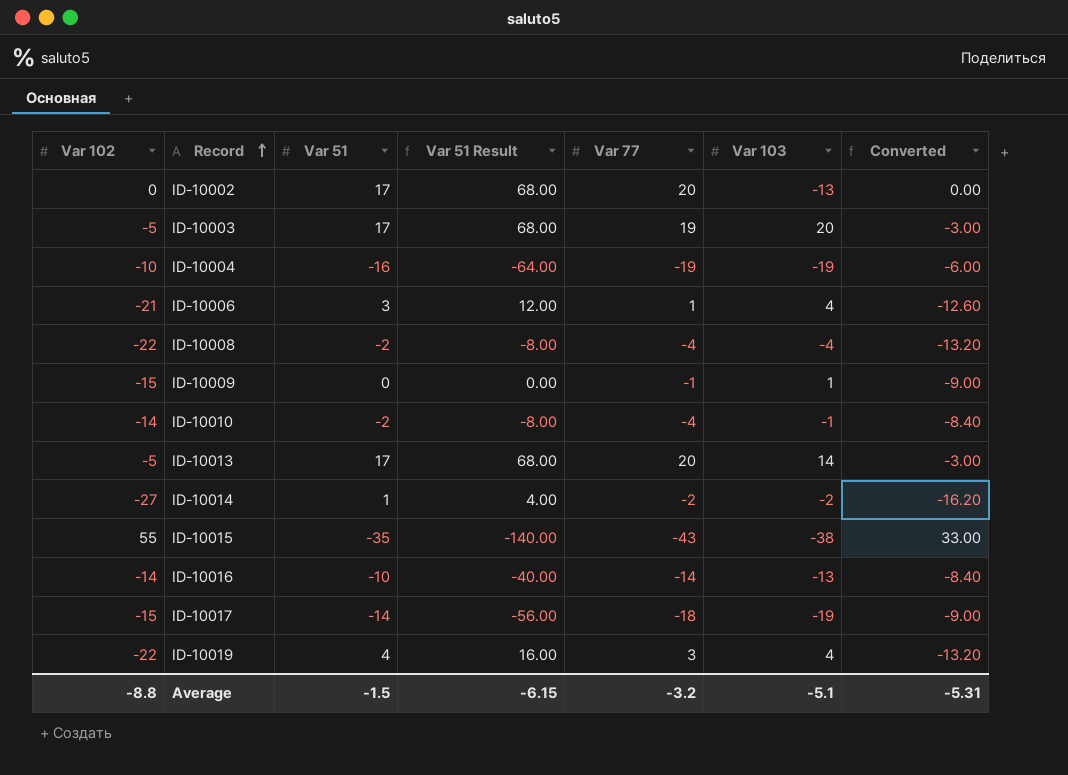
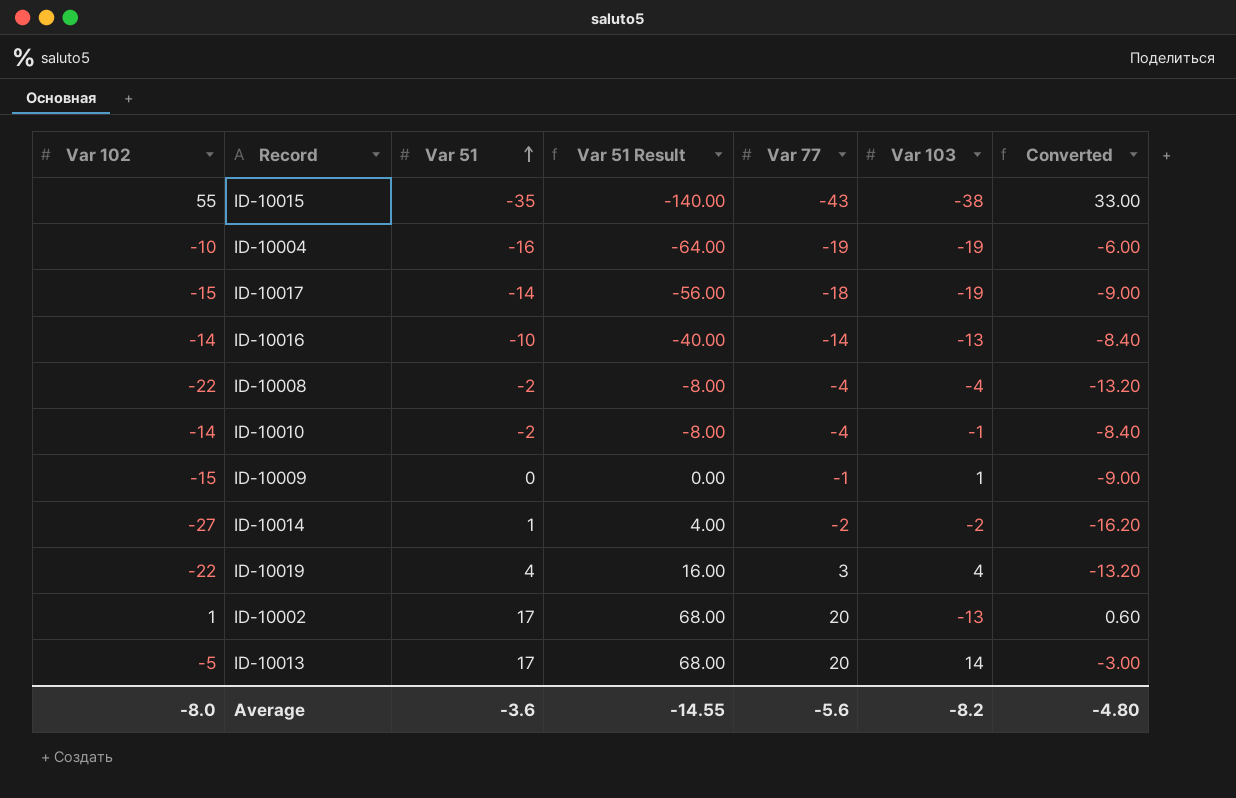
row order: Record ascending -> Var 51 ascending
row ID-10003: -5 | 17 | 68.00 | 19 | 20 | -3.00 -> none
row ID-10006: -21 | 3 | 12.00 | 1 | 4 | -12.60 -> none
ID-10002 | Var 102: 0 -> 1
ID-10002 | Converted: 0.00 -> 0.60
Average | Var 102: -8.8 -> -8.0
Average | Var 51: -1.5 -> -3.6
Average | Var 51 Result: -6.15 -> -14.55
Average | Var 77: -3.2 -> -5.6
Average | Var 103: -5.1 -> -8.2
Average | Converted: -5.31 -> -4.80

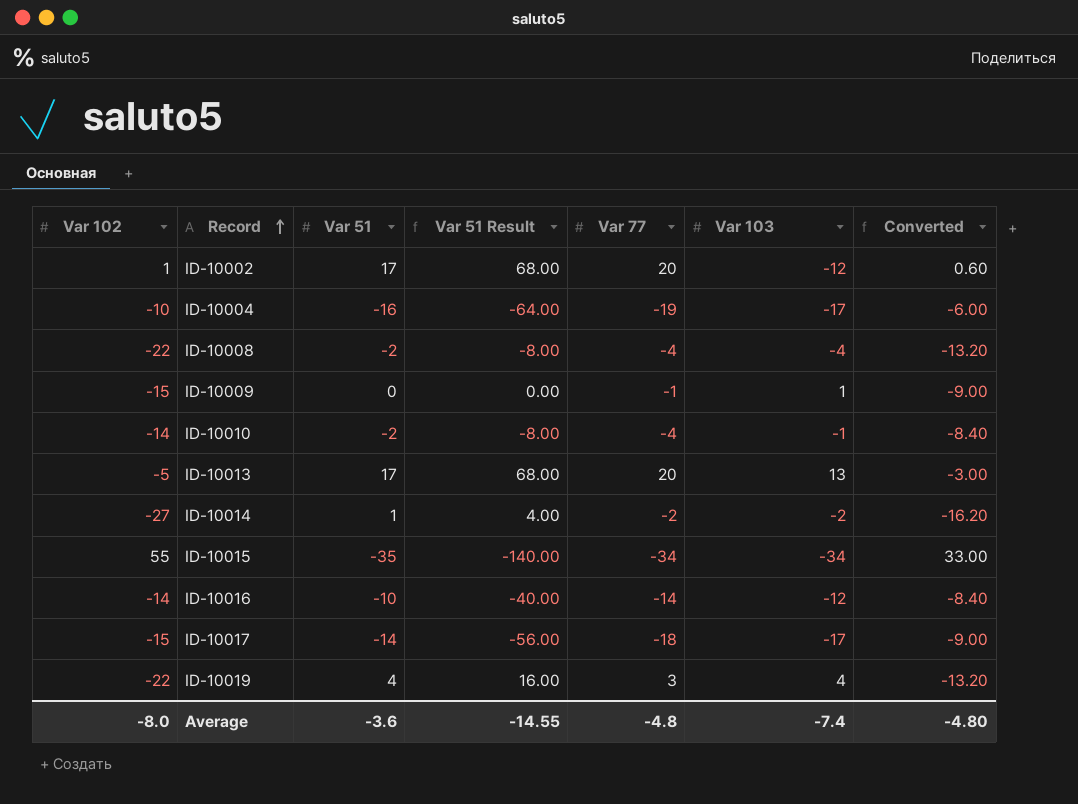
row order: Var 51 ascending -> Record ascending
ID-10002 | Var 103: -13 -> -12
ID-10004 | Var 103: -19 -> -17
ID-10013 | Var 103: 14 -> 13
ID-10015 | Var 77: -43 -> -34
ID-10015 | Var 103: -38 -> -34
ID-10016 | Var 103: -13 -> -12
ID-10017 | Var 103: -19 -> -17
Average | Var 77: -5.6 -> -4.8
Average | Var 103: -8.2 -> -7.4

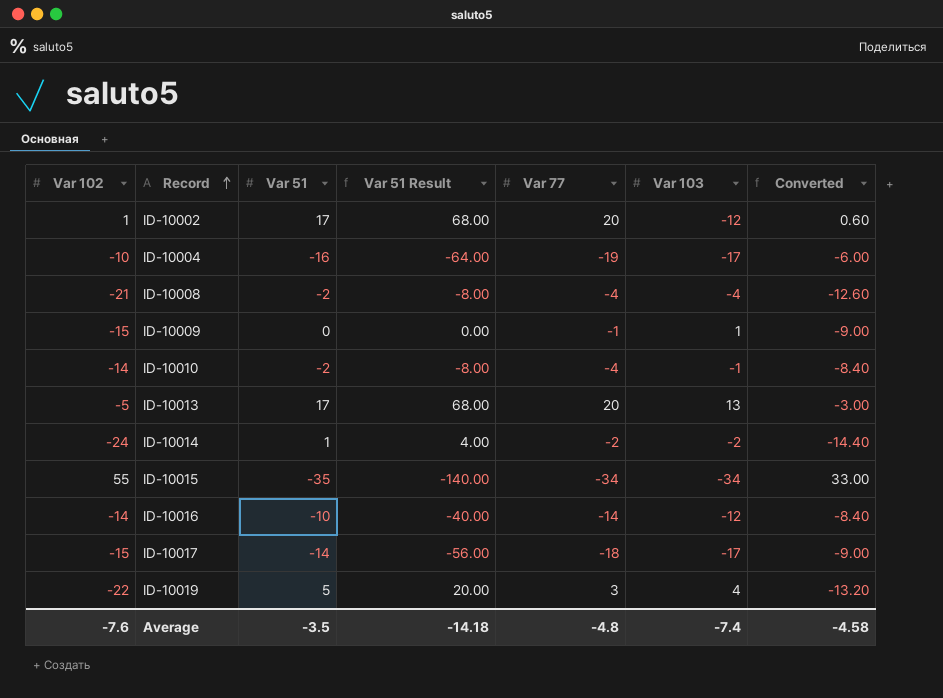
ID-10008 | Var 102: -22 -> -21
ID-10008 | Converted: -13.20 -> -12.60
ID-10014 | Var 102: -27 -> -24
ID-10014 | Converted: -16.20 -> -14.40
ID-10019 | Var 51: 4 -> 5
ID-10019 | Var 51 Result: 16.00 -> 20.00
Average | Var 102: -8.0 -> -7.6
Average | Var 51: -3.6 -> -3.5
Average | Var 51 Result: -14.55 -> -14.18
Average | Converted: -4.80 -> -4.58

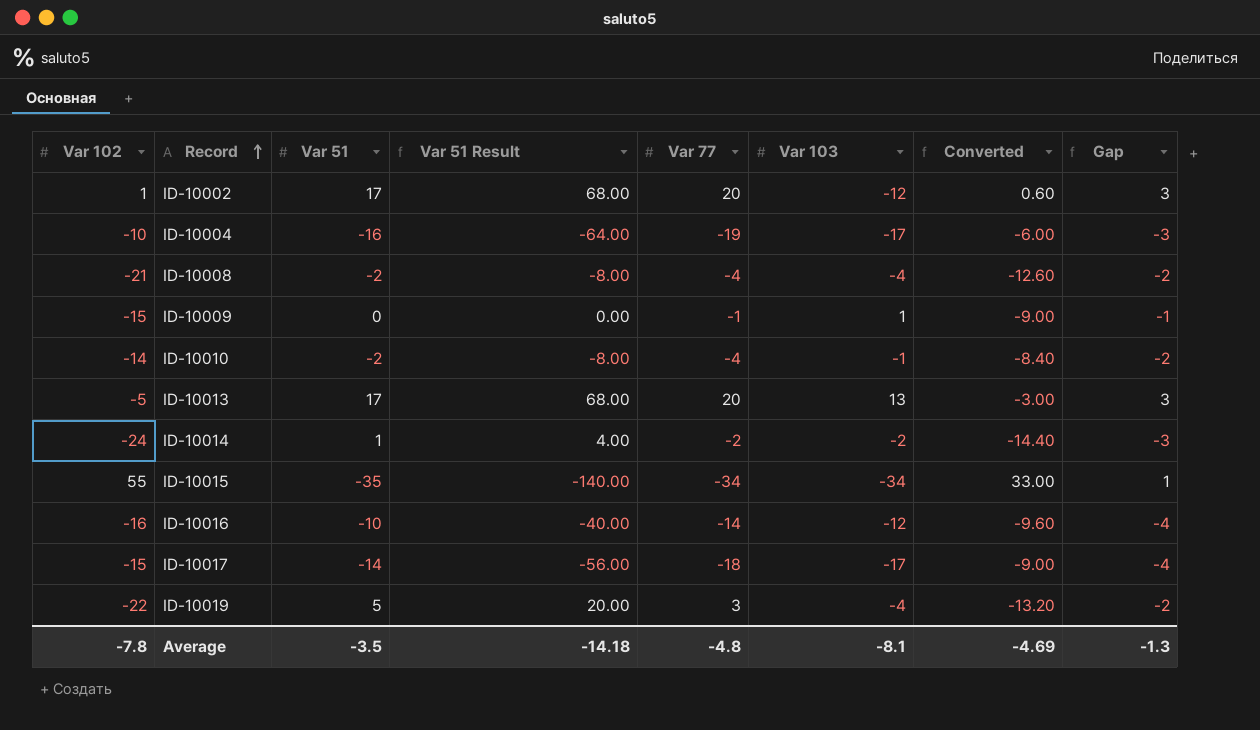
column Gap | formula: none -> [Var 77] - [Var 51]
ID-10016 | Var 102: -14 -> -16
ID-10016 | Converted: -8.40 -> -9.60
ID-10019 | Var 103: 4 -> -4
Average | Var 102: -7.6 -> -7.8
Average | Var 103: -7.4 -> -8.1
Average | Converted: -4.58 -> -4.69

